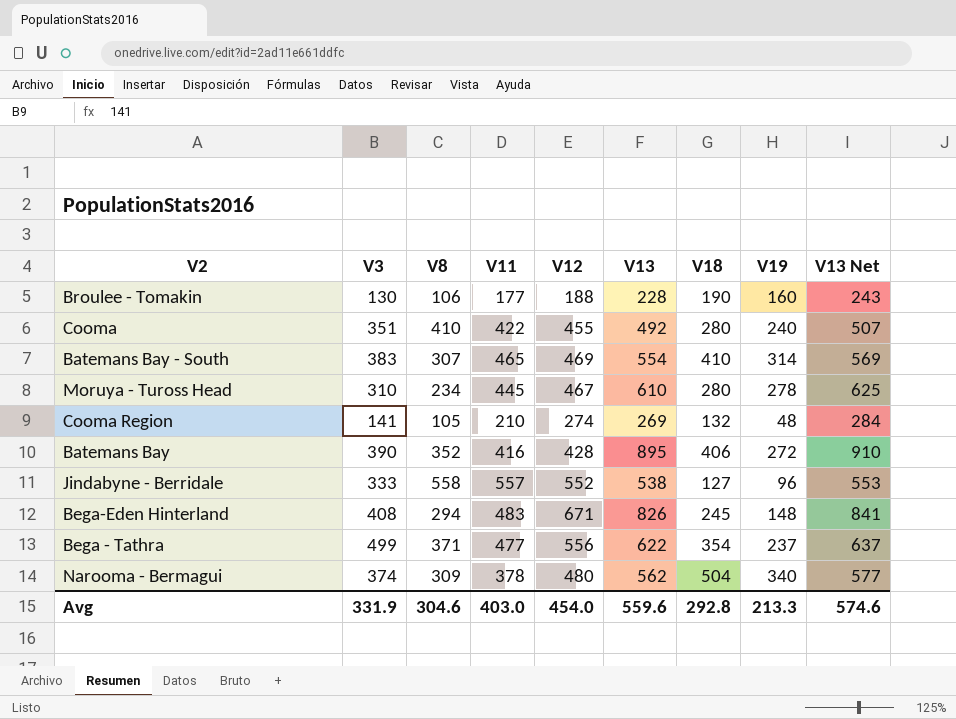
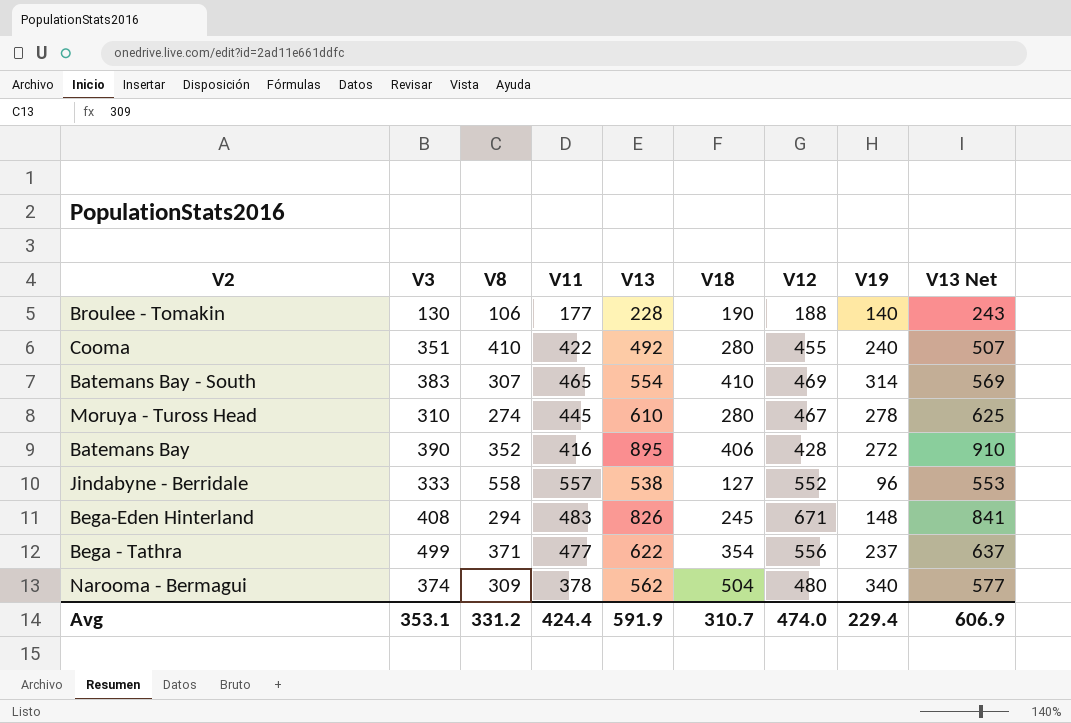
column V12 | position: 5 -> 7
row Cooma Region: 141 | 105 | 210 | 274 | 269 | 132 | 48 | 284 -> none
Broulee - Tomakin | V19: 160 -> 140
Moruya - Tuross Head | V8: 234 -> 274
Avg | V3: 331.9 -> 353.1
Avg | V8: 304.6 -> 331.2
Avg | V11: 403.0 -> 424.4
Avg | V13: 559.6 -> 591.9
Avg | V18: 292.8 -> 310.7
Avg | V12: 454.0 -> 474.0
Avg | V19: 213.3 -> 229.4
Avg | V13 Net: 574.6 -> 606.9

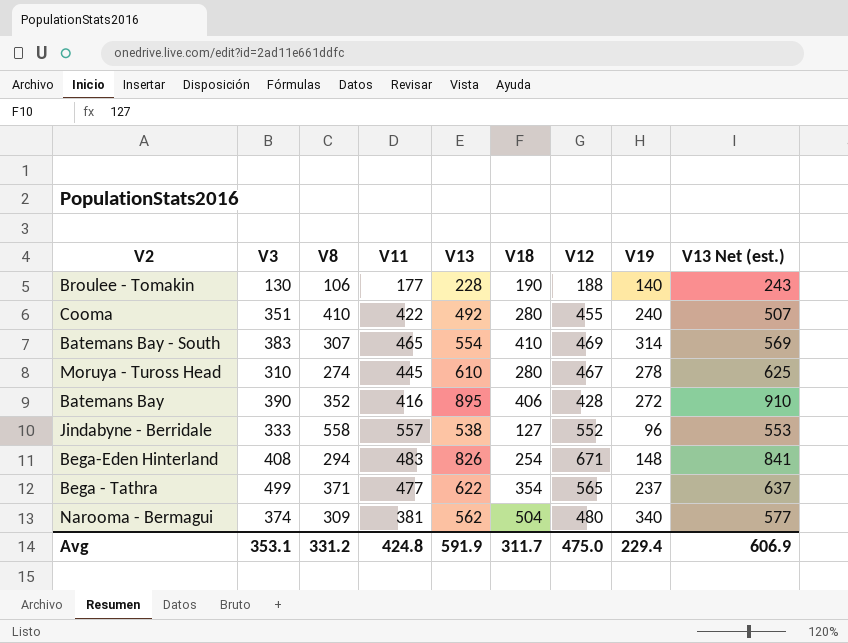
column name: V13 Net -> V13 Net (est.)
Bega-Eden Hinterland | V18: 245 -> 254
Bega - Tathra | V12: 556 -> 565
Narooma - Bermagui | V11: 378 -> 381
Avg | V11: 424.4 -> 424.8
Avg | V18: 310.7 -> 311.7
Avg | V12: 474.0 -> 475.0

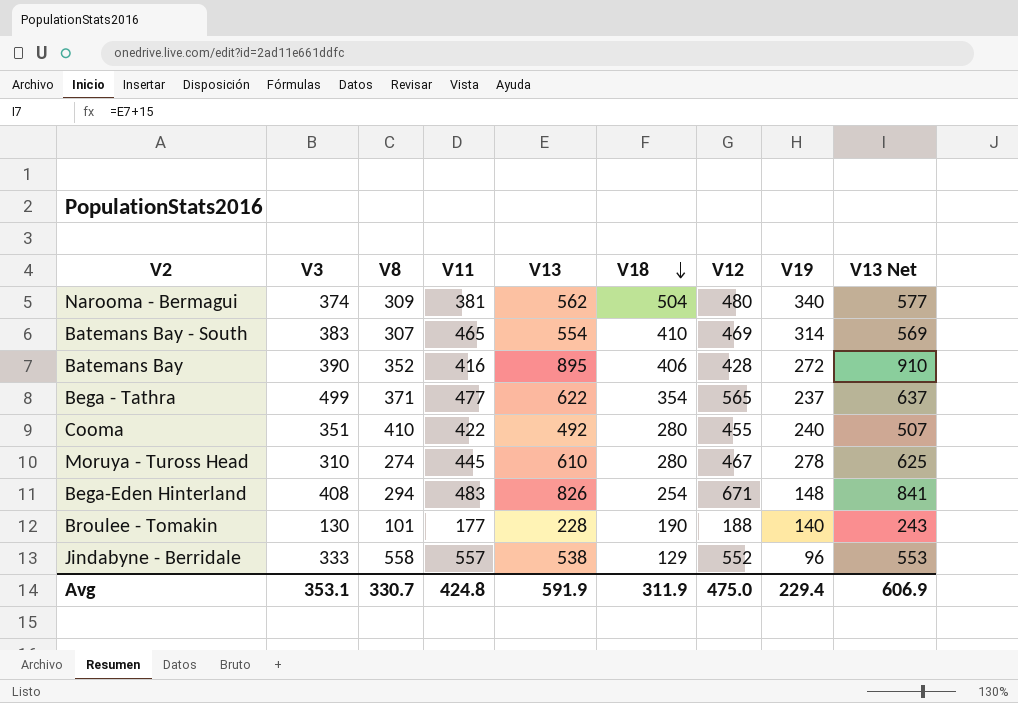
row order: none -> V18 descending
column name: V13 Net (est.) -> V13 Net
Broulee - Tomakin | V8: 106 -> 101
Jindabyne - Berridale | V18: 127 -> 129
Avg | V8: 331.2 -> 330.7
Avg | V18: 311.7 -> 311.9

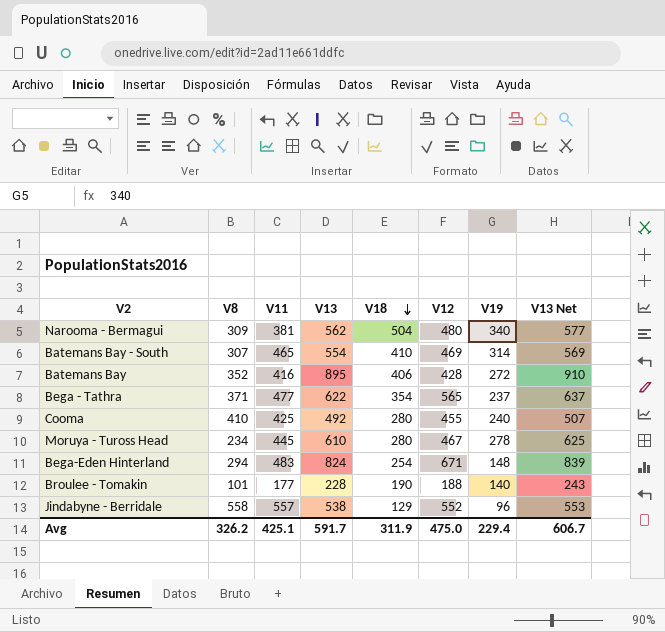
column V3 | position: 2 -> none
Cooma | V11: 422 -> 425
Moruya - Tuross Head | V8: 274 -> 234
Bega-Eden Hinterland | V13: 826 -> 824
Bega-Eden Hinterland | V13 Net: 841 -> 839
Avg | V8: 330.7 -> 326.2
Avg | V11: 424.8 -> 425.1
Avg | V13: 591.9 -> 591.7
Avg | V13 Net: 606.9 -> 606.7

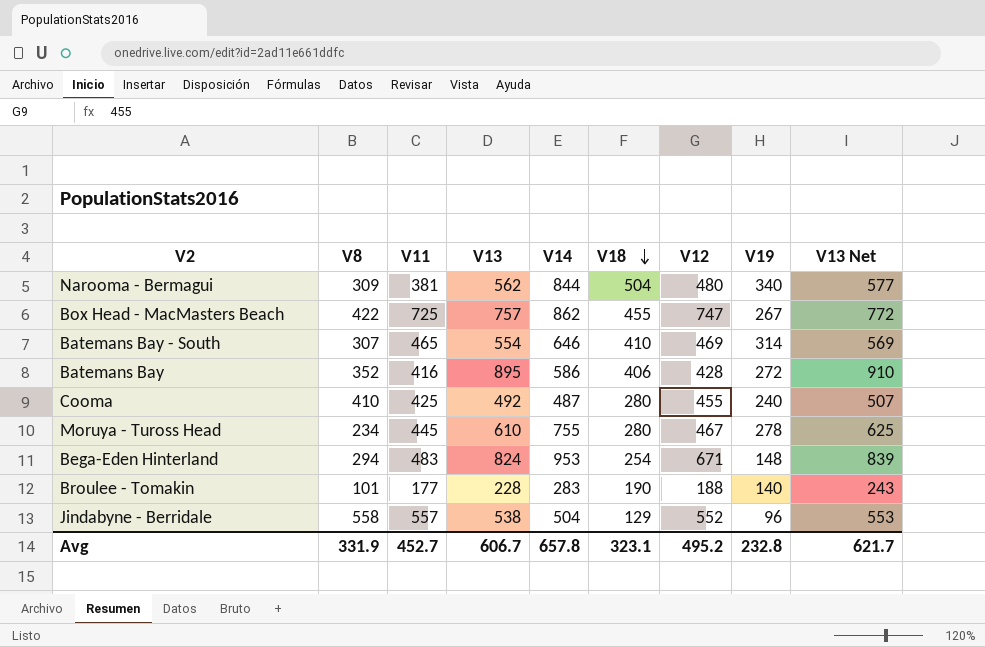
column V14 | position: none -> 5
row Bega - Tathra: 371 | 477 | 622 | 354 | 565 | 237 | 637 -> none
row Box Head - MacMasters Beach: none -> 422 | 725 | 757 | 862 | 455 | 747 | 267 | 772
Avg | V8: 326.2 -> 331.9
Avg | V11: 425.1 -> 452.7
Avg | V13: 591.7 -> 606.7
Avg | V18: 311.9 -> 323.1
Avg | V12: 475.0 -> 495.2
Avg | V19: 229.4 -> 232.8
Avg | V13 Net: 606.7 -> 621.7

